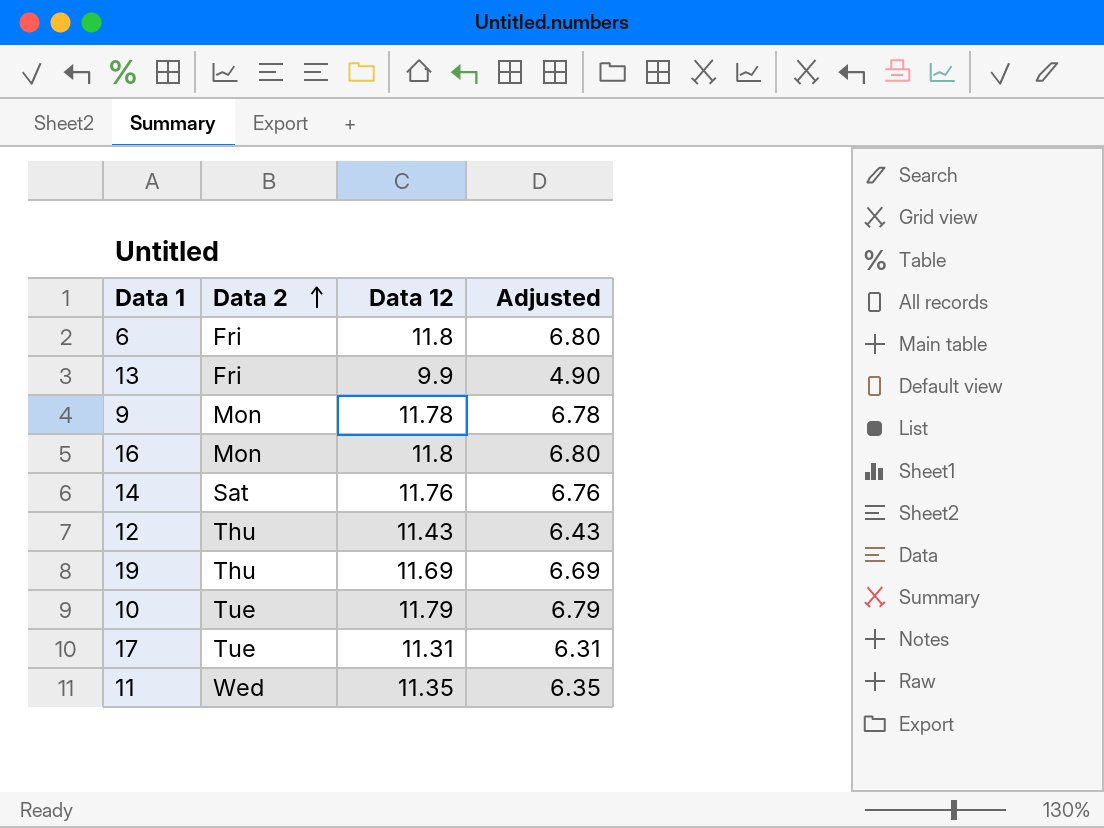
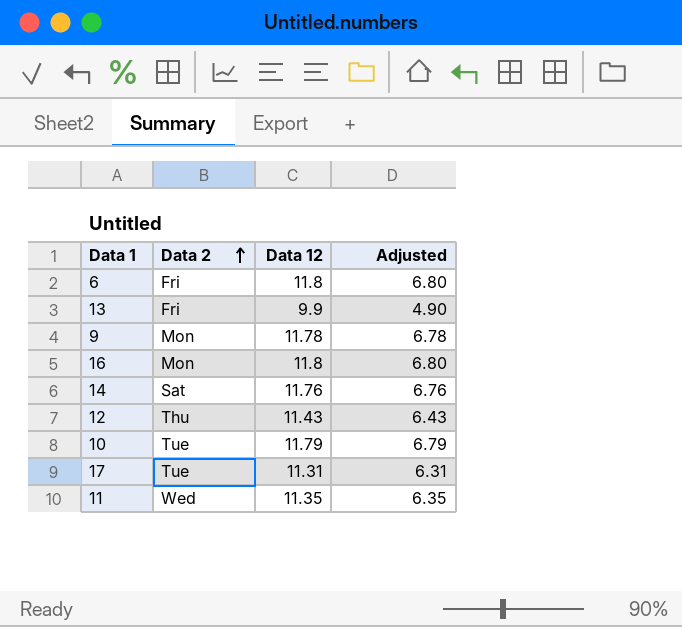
row 19: Thu | 11.69 | 6.69 -> none

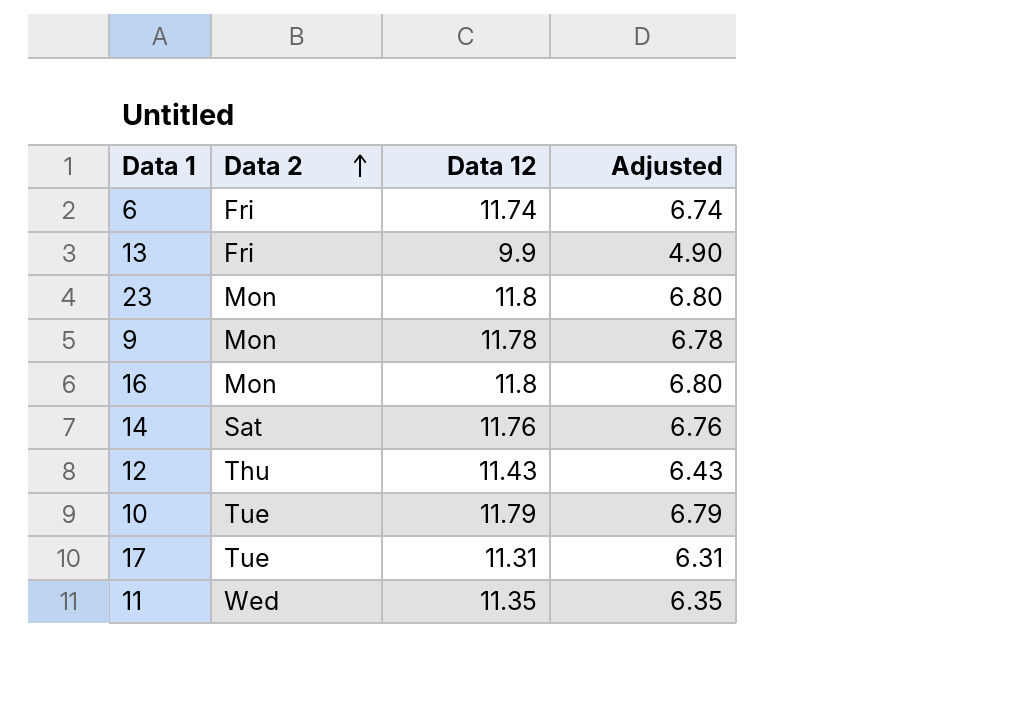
6 | Data 12: 11.8 -> 11.74
6 | Adjusted: 6.80 -> 6.74
row 23: none -> Mon | 11.8 | 6.80

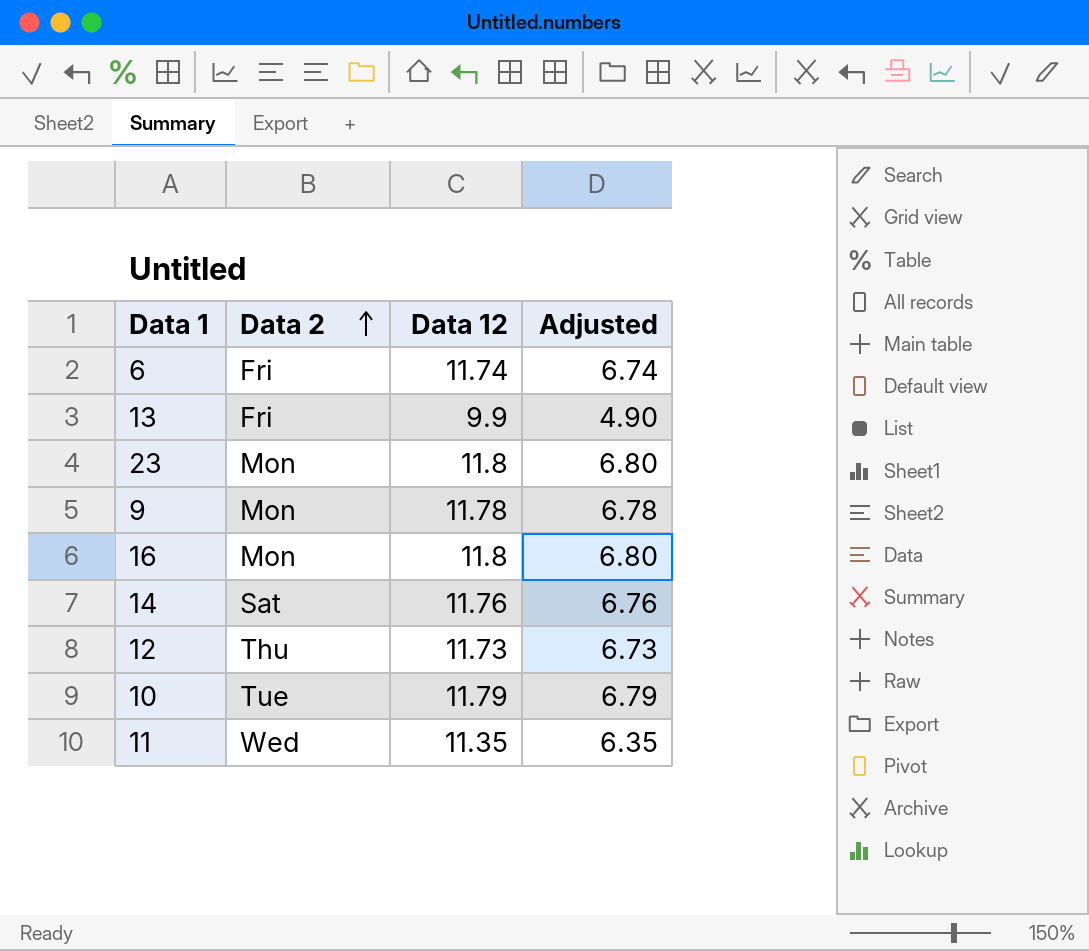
row 17: Tue | 11.31 | 6.31 -> none
12 | Data 12: 11.43 -> 11.73
12 | Adjusted: 6.43 -> 6.73

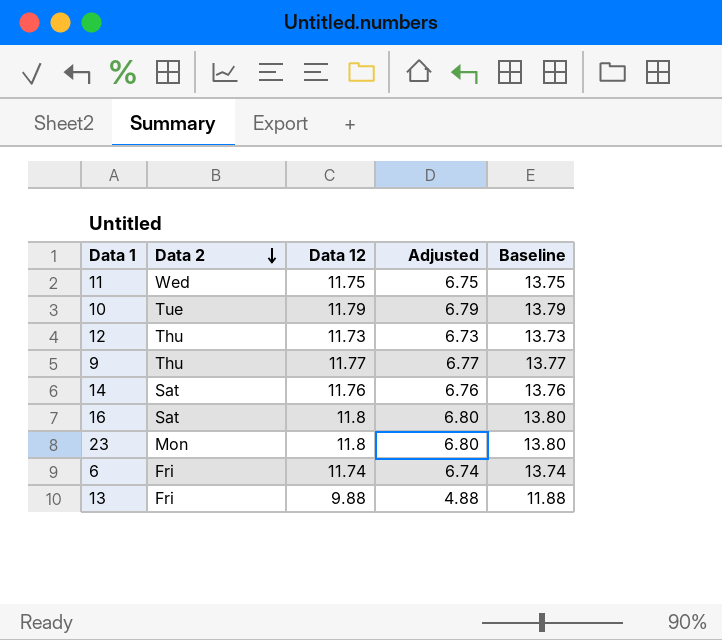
row order: Data 2 ascending -> Data 2 descending
column Baseline | formula: none -> [Data 12] + 2
11 | Data 12: 11.35 -> 11.75
11 | Adjusted: 6.35 -> 6.75
9 | Data 2: Mon -> Thu
9 | Data 12: 11.78 -> 11.77
9 | Adjusted: 6.78 -> 6.77
16 | Data 2: Mon -> Sat
13 | Data 12: 9.9 -> 9.88
13 | Adjusted: 4.90 -> 4.88

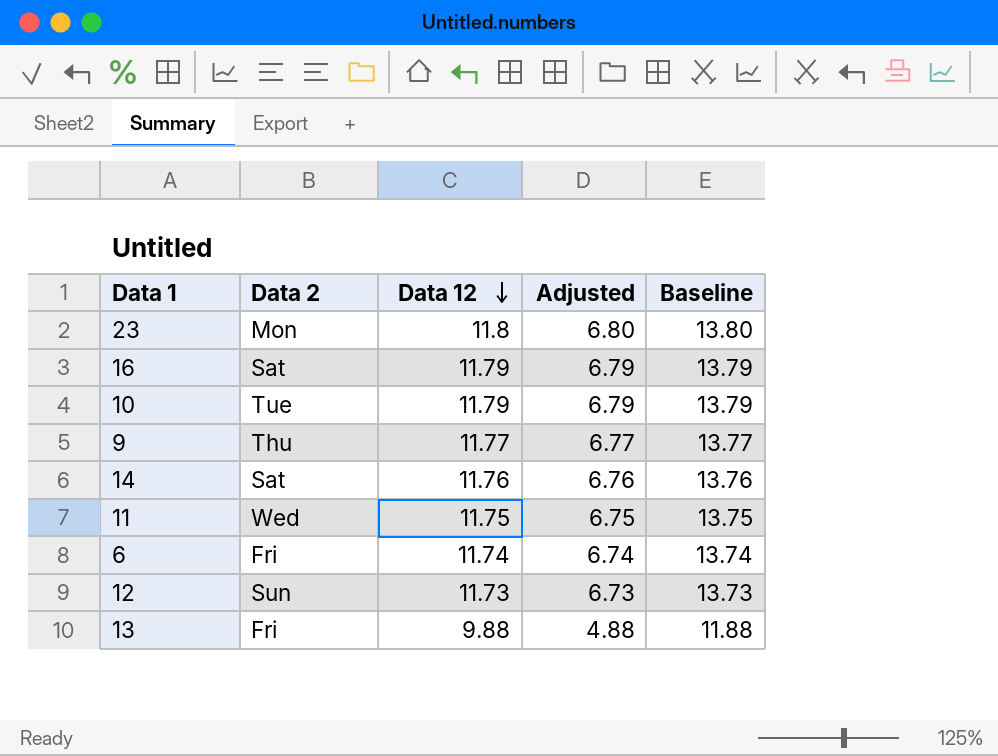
row order: Data 2 descending -> Data 12 descending
16 | Data 12: 11.8 -> 11.79
16 | Adjusted: 6.80 -> 6.79
16 | Baseline: 13.80 -> 13.79
12 | Data 2: Thu -> Sun

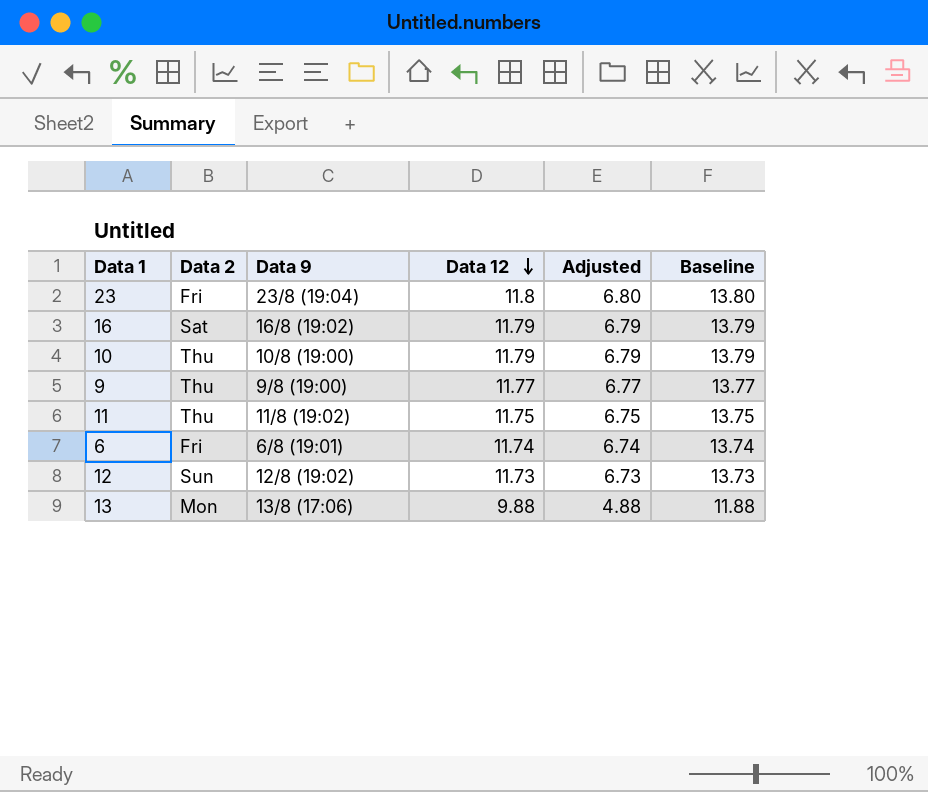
column Data 9 | position: none -> 3
row 14: Sat | 11.76 | 6.76 | 13.76 -> none
23 | Data 2: Mon -> Fri
10 | Data 2: Tue -> Thu
11 | Data 2: Wed -> Thu
13 | Data 2: Fri -> Mon

